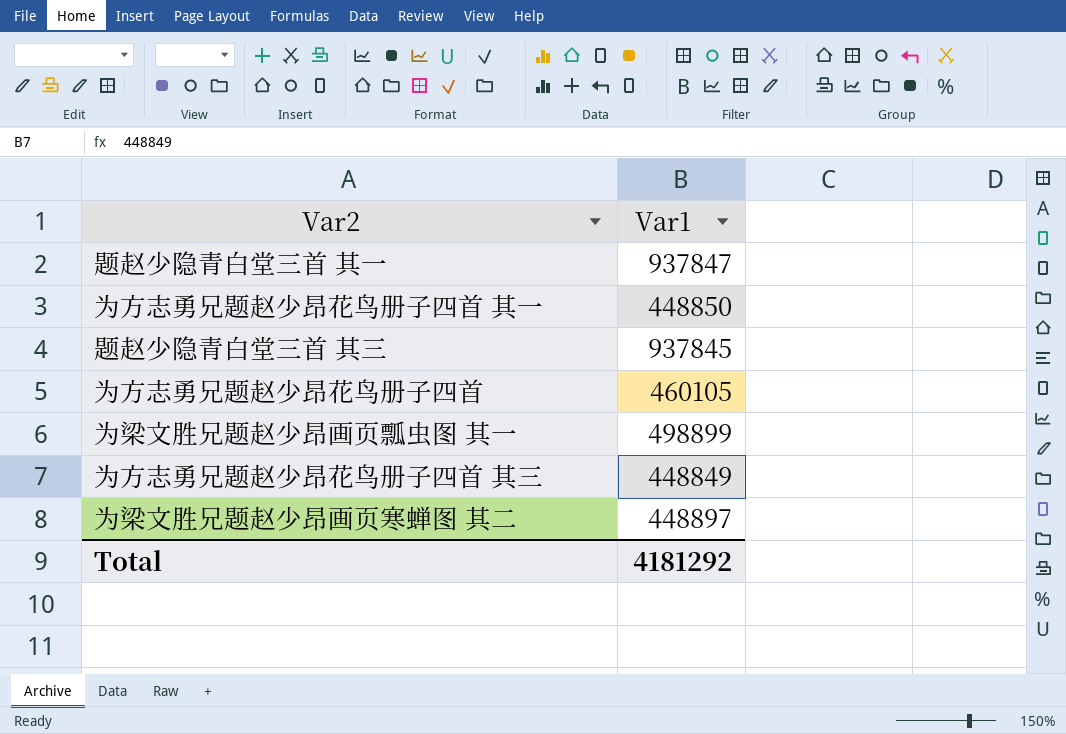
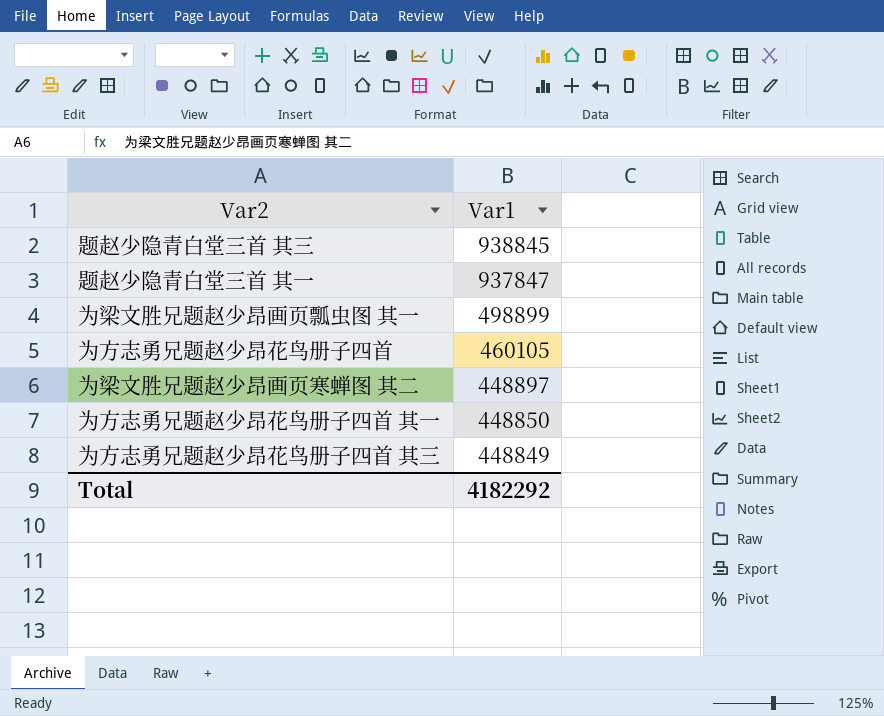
row order: none -> Var1 descending
题赵少隐青白堂三首 其三 | Var1: 937845 -> 938845
Total | Var1: 4181292 -> 4182292

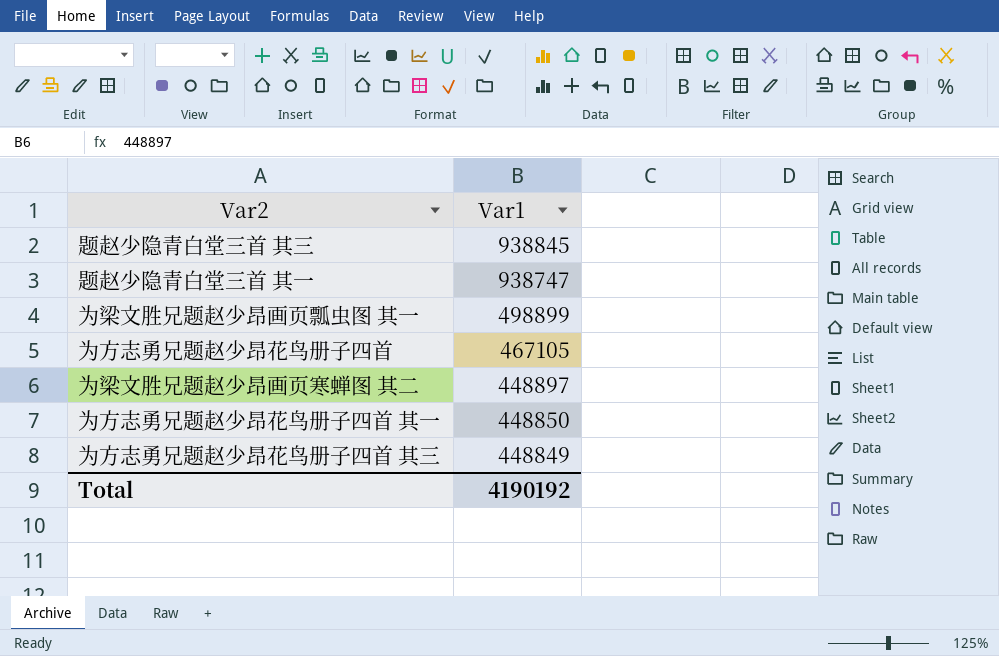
题赵少隐青白堂三首 其一 | Var1: 937847 -> 938747
为方志勇兄题赵少昂花鸟册子四首 | Var1: 460105 -> 467105
Total | Var1: 4182292 -> 4190192

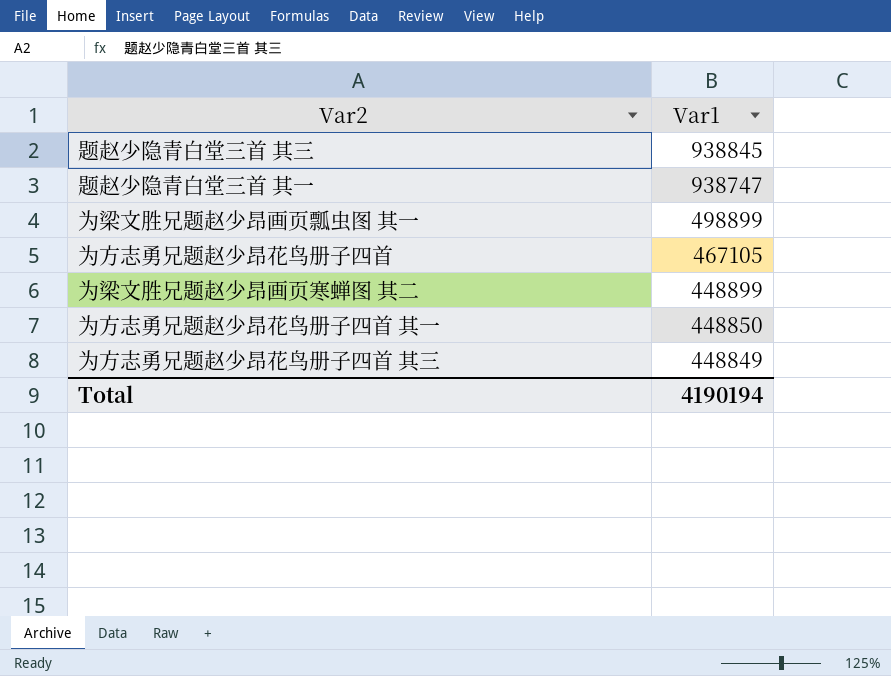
为梁文胜兄题赵少昂画页寒蝉图 其二 | Var1: 448897 -> 448899
Total | Var1: 4190192 -> 4190194

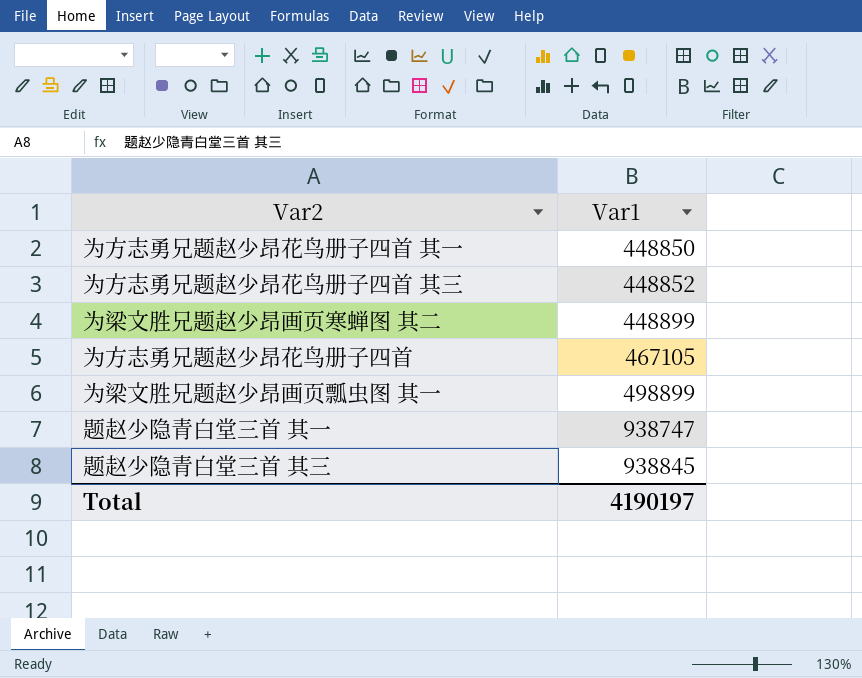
row order: Var1 descending -> Var1 ascending
为方志勇兄题赵少昂花鸟册子四首 其三 | Var1: 448849 -> 448852
Total | Var1: 4190194 -> 4190197

